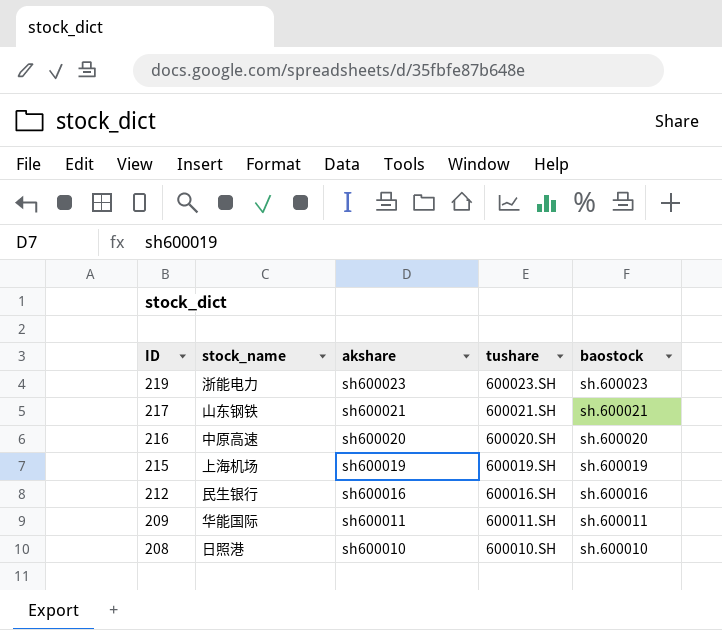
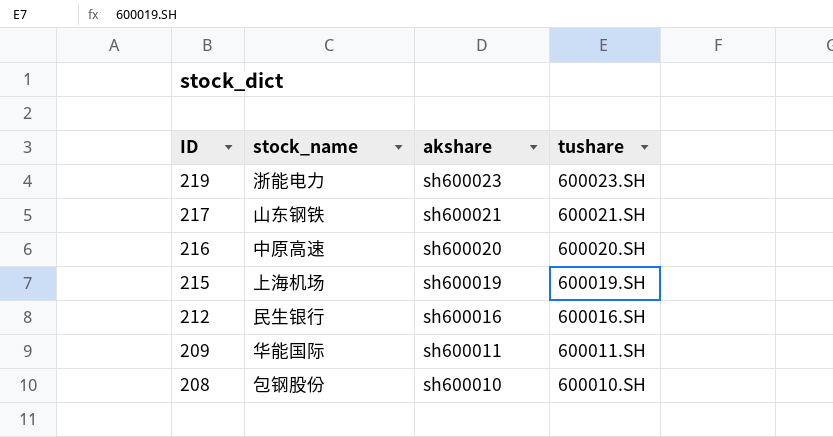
column baostock | position: 5 -> none
208 | stock_name: 日照港 -> 包钢股份

